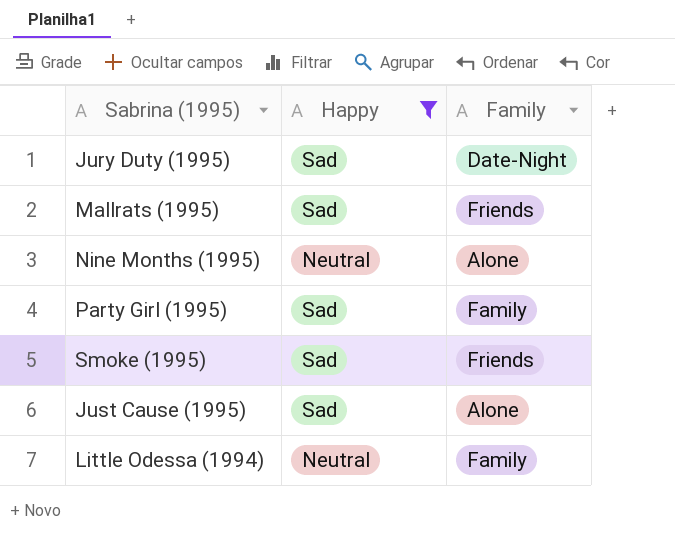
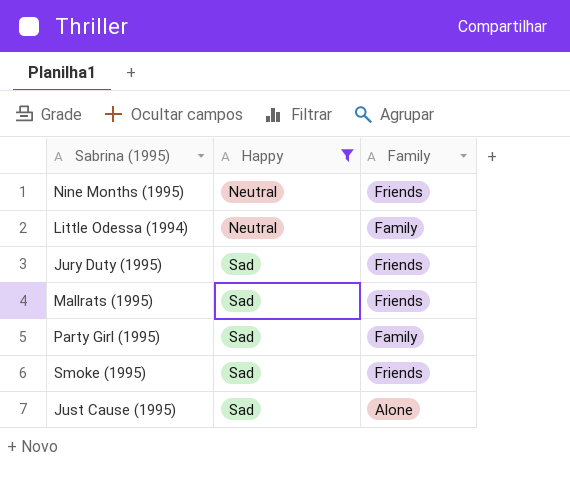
row order: none -> Happy ascending
Nine Months (1995) | Family: Alone -> Friends
Jury Duty (1995) | Family: Date-Night -> Friends

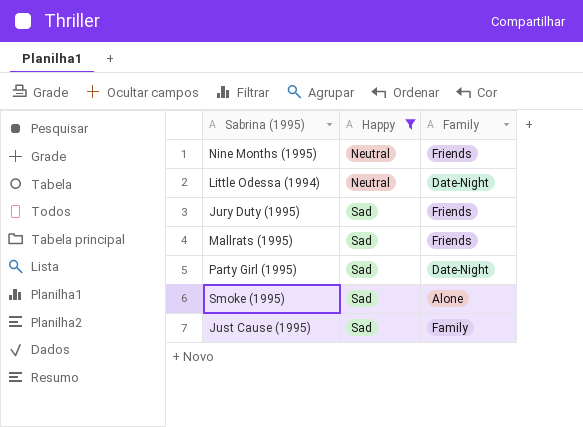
Little Odessa (1994) | Family: Family -> Date-Night
Party Girl (1995) | Family: Family -> Date-Night
Smoke (1995) | Family: Friends -> Alone
Just Cause (1995) | Family: Alone -> Family

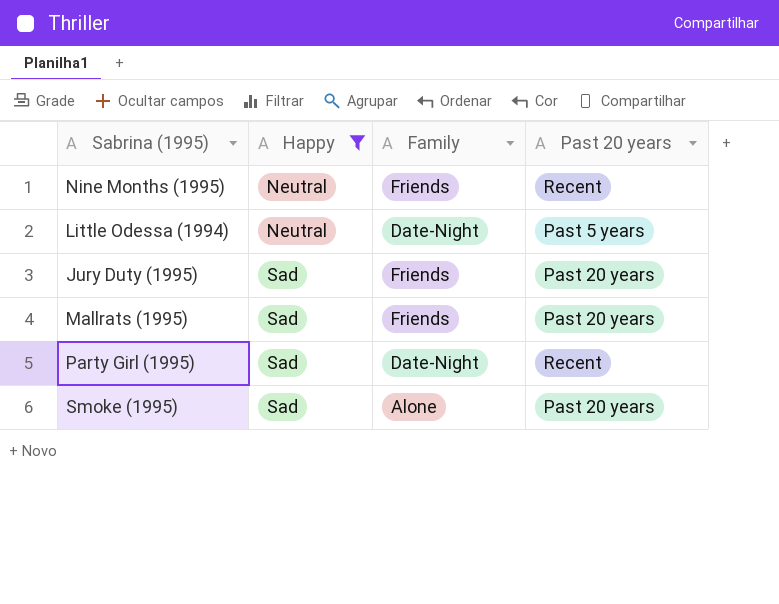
column Past 20 years | position: none -> 4
row Just Cause (1995): Sad | Family -> none

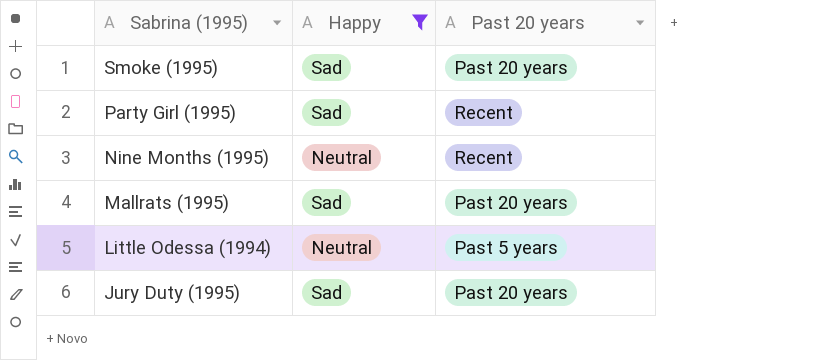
row order: Happy ascending -> Sabrina (1995) descending
column Family | position: 3 -> none

